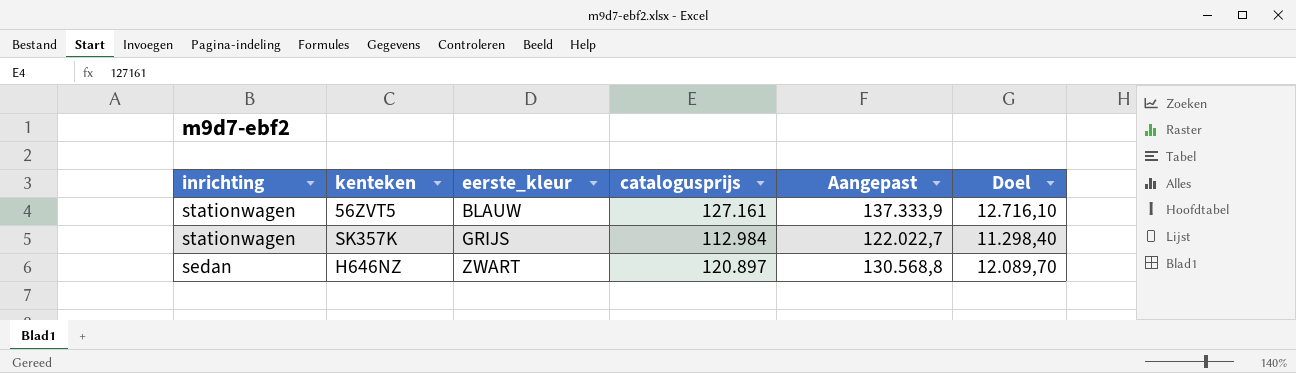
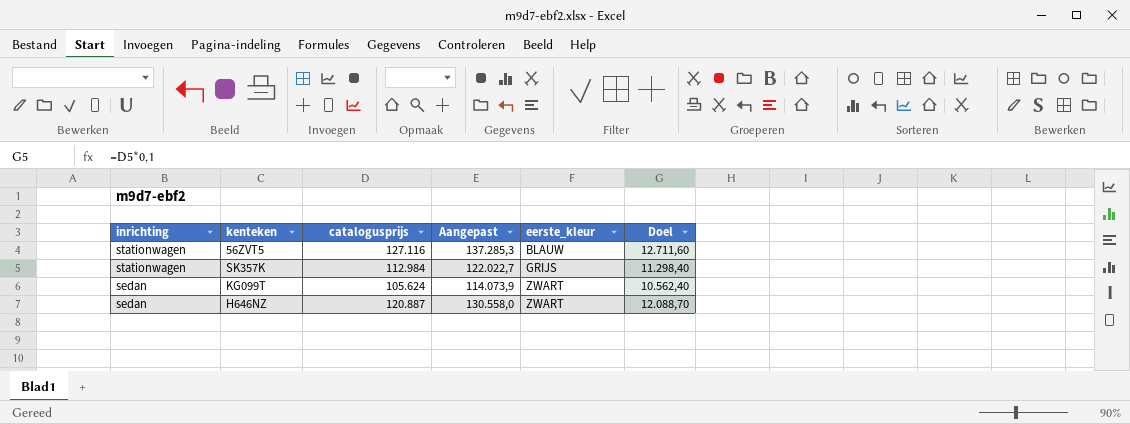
column eerste_kleur | position: 3 -> 5
56ZVT5 | catalogusprijs: 127.161 -> 127.116
56ZVT5 | Aangepast: 137.333,9 -> 137.285,3
56ZVT5 | Doel: 12.716,10 -> 12.711,60
row KG099T: none -> sedan | 105.624 | 114.073,9 | ZWART | 10.562,40
H646NZ | catalogusprijs: 120.897 -> 120.887
H646NZ | Aangepast: 130.568,8 -> 130.558,0
H646NZ | Doel: 12.089,70 -> 12.088,70

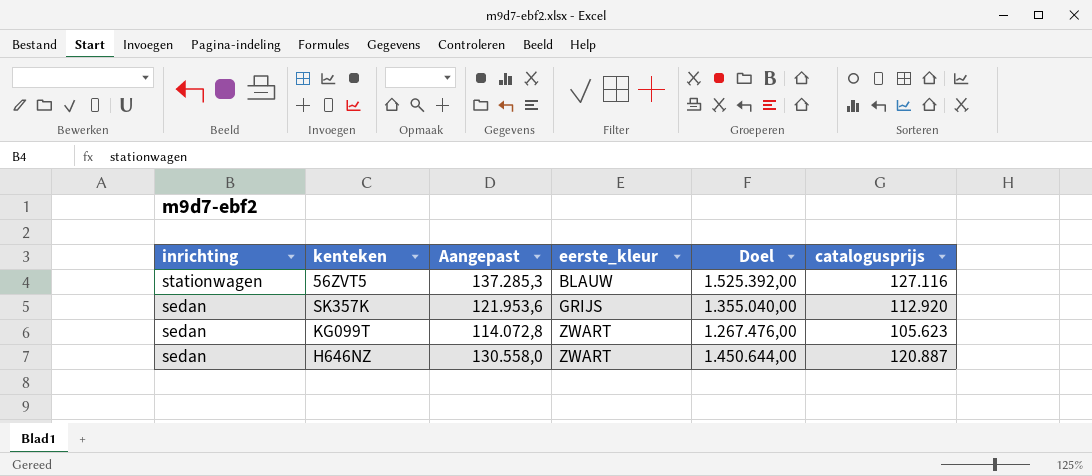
column Doel | formula: [catalogusprijs] * 0,1 -> [catalogusprijs] * 12
column catalogusprijs | position: 3 -> 6
SK357K | inrichting: stationwagen -> sedan
SK357K | Aangepast: 122.022,7 -> 121.953,6
SK357K | catalogusprijs: 112.984 -> 112.920
KG099T | Aangepast: 114.073,9 -> 114.072,8
KG099T | catalogusprijs: 105.624 -> 105.623

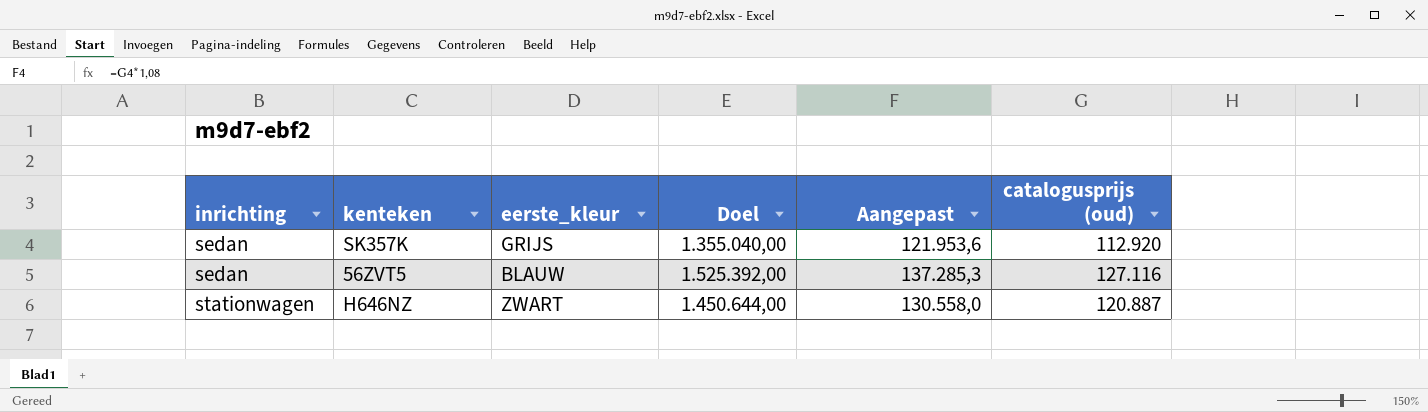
row order: inrichting descending -> inrichting ascending
column Aangepast | position: 3 -> 5
column name: catalogusprijs -> catalogusprijs (oud)
row KG099T: sedan | 114.072,8 | ZWART | 1.267.476,00 | 105.623 -> none
56ZVT5 | inrichting: stationwagen -> sedan
H646NZ | inrichting: sedan -> stationwagen

